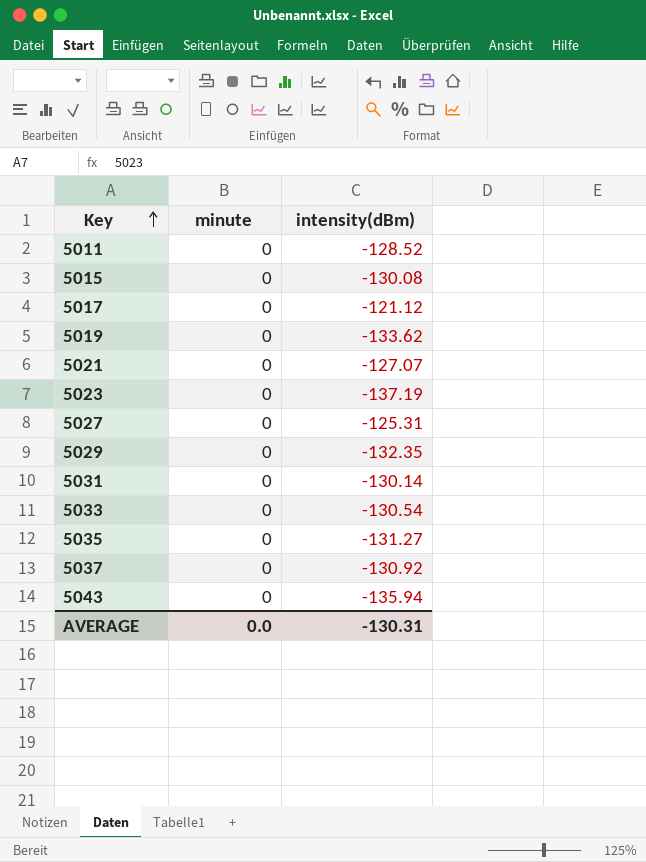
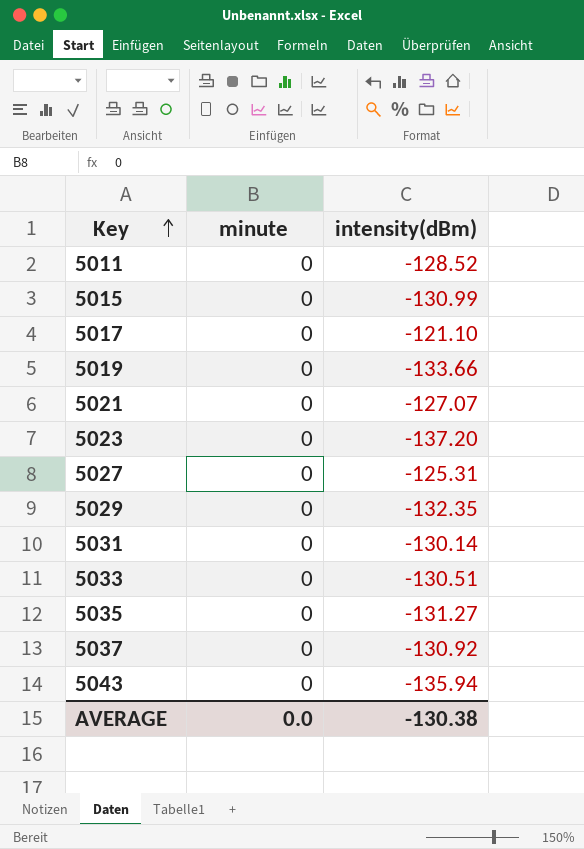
5015 | intensity(dBm): -130.08 -> -130.99
5017 | intensity(dBm): -121.12 -> -121.10
5019 | intensity(dBm): -133.62 -> -133.66
5023 | intensity(dBm): -137.19 -> -137.20
5033 | intensity(dBm): -130.54 -> -130.51
AVERAGE | intensity(dBm): -130.31 -> -130.38

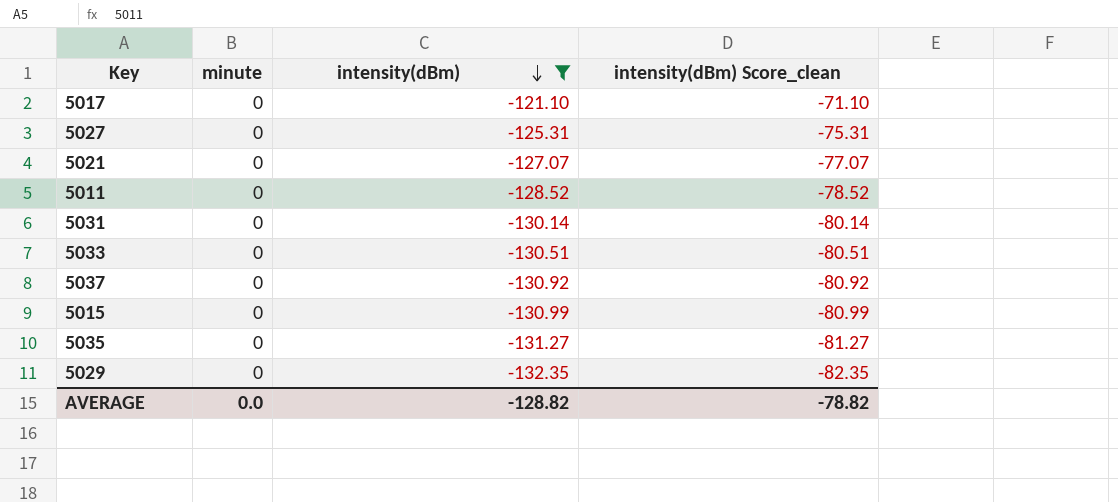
filter: none -> intensity(dBm) >= -132.35
row order: Key ascending -> intensity(dBm) descending
column intensity(dBm) Score_clean | formula: none -> [intensity(dBm)] + 50
AVERAGE | intensity(dBm): -130.38 -> -128.82

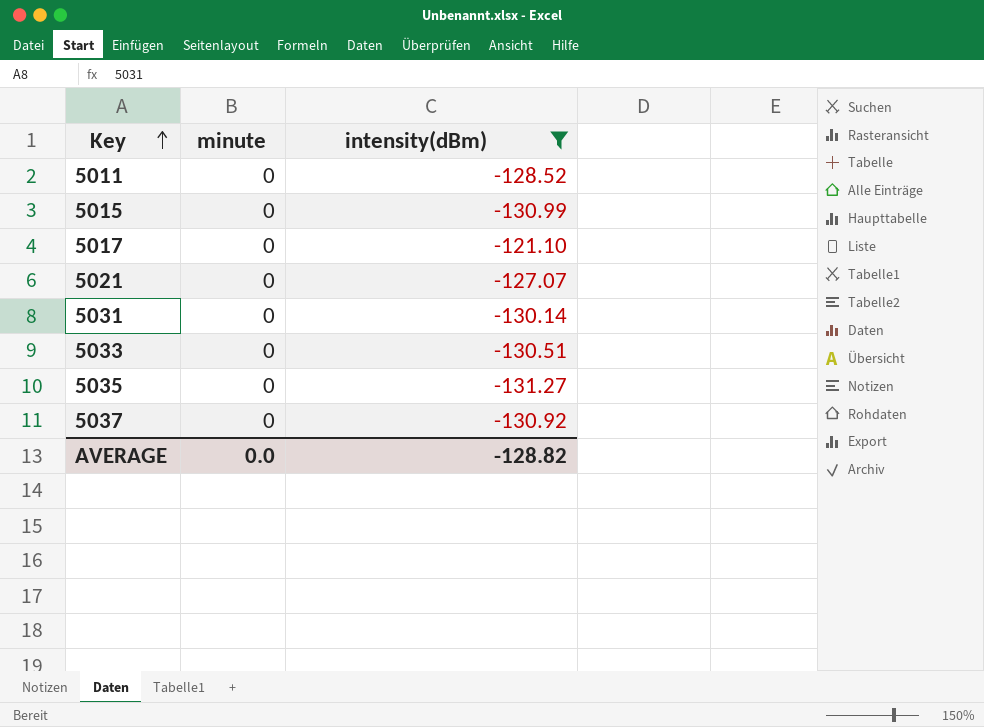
row order: intensity(dBm) descending -> Key ascending
column intensity(dBm) Score_clean | formula: [intensity(dBm)] + 50 -> none
row 5027: 0 | -125.31 | -75.31 -> none
row 5029: 0 | -132.35 | -82.35 -> none

